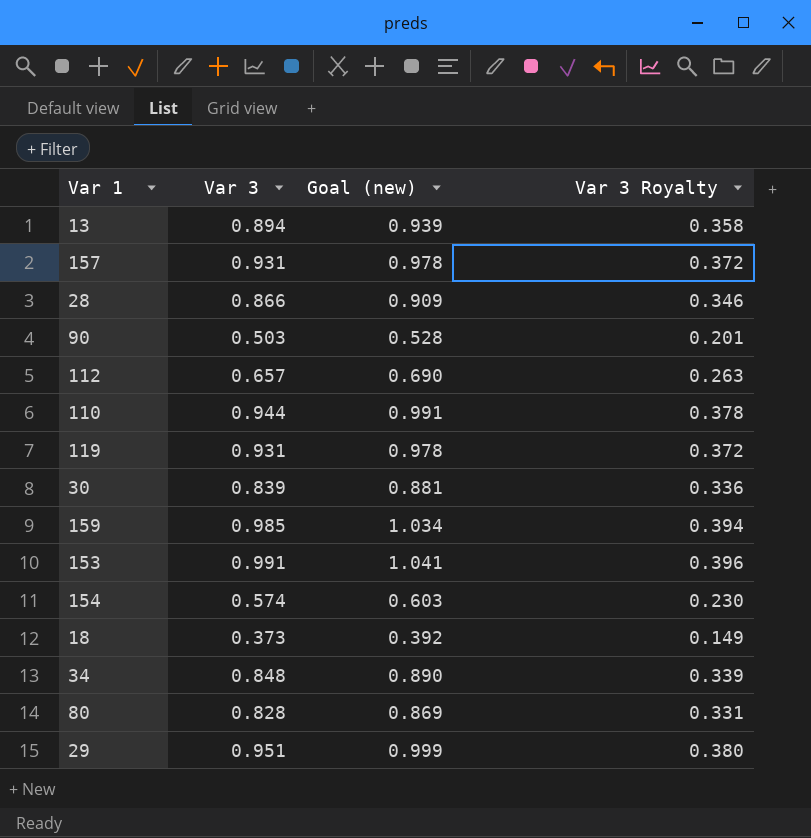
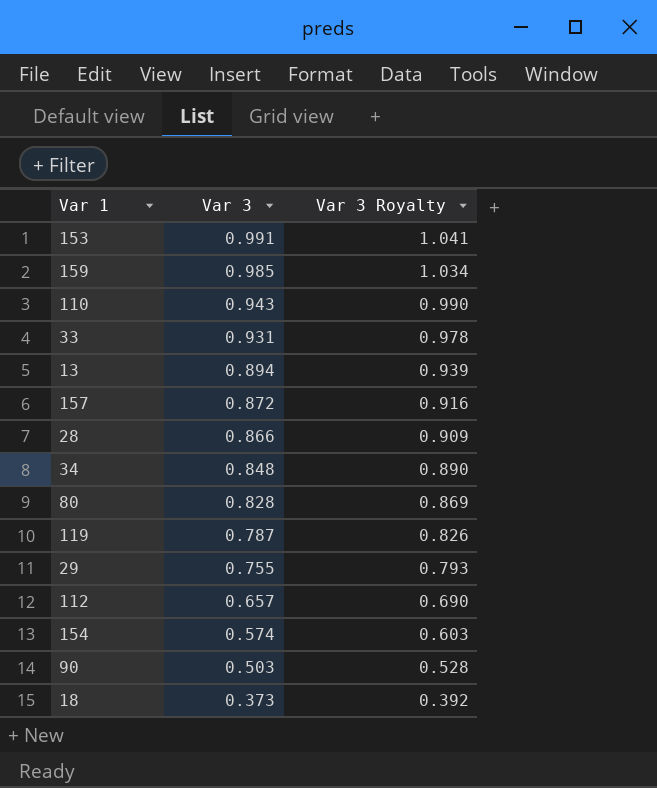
row order: none -> Var 3 descending
column Goal (new) | formula: [Var 3] * 1.05 -> none
column Var 3 Royalty | formula: [Var 3] * 0.4 -> [Var 3] * 1.05
row 30: 0.839 | 0.881 | 0.336 -> none
110 | Var 3: 0.944 -> 0.943
row 33: none -> 0.931 | 0.978
157 | Var 3: 0.931 -> 0.872
119 | Var 3: 0.931 -> 0.787
29 | Var 3: 0.951 -> 0.755

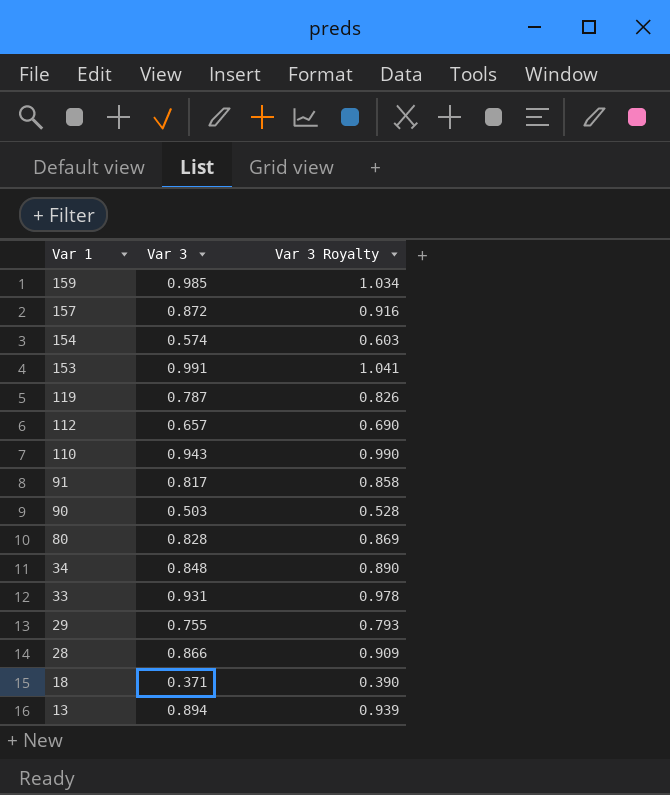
row order: Var 3 descending -> Var 1 descending
row 91: none -> 0.817 | 0.858
18 | Var 3: 0.373 -> 0.371
18 | Var 3 Royalty: 0.392 -> 0.390

